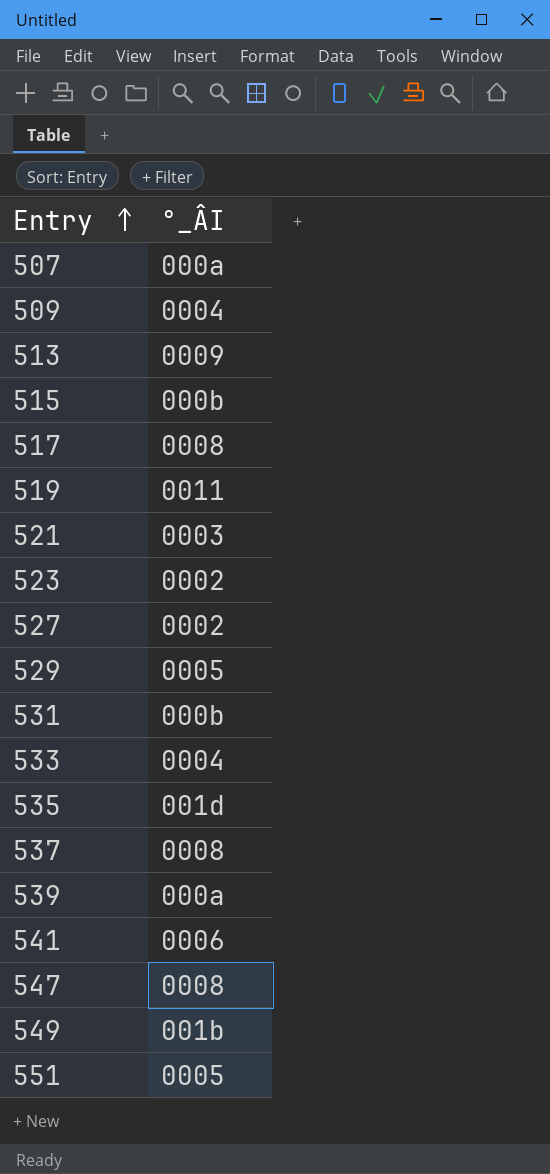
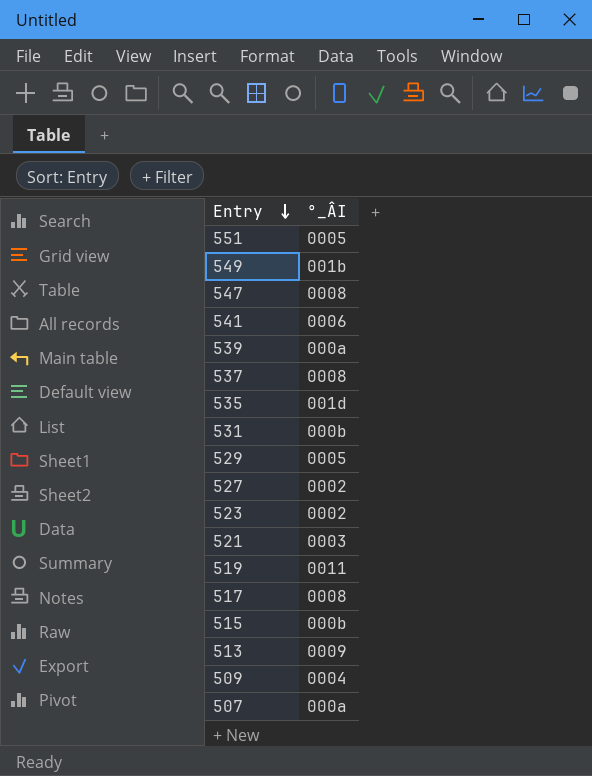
row order: Entry ascending -> Entry descending
row 533: 0004 -> none

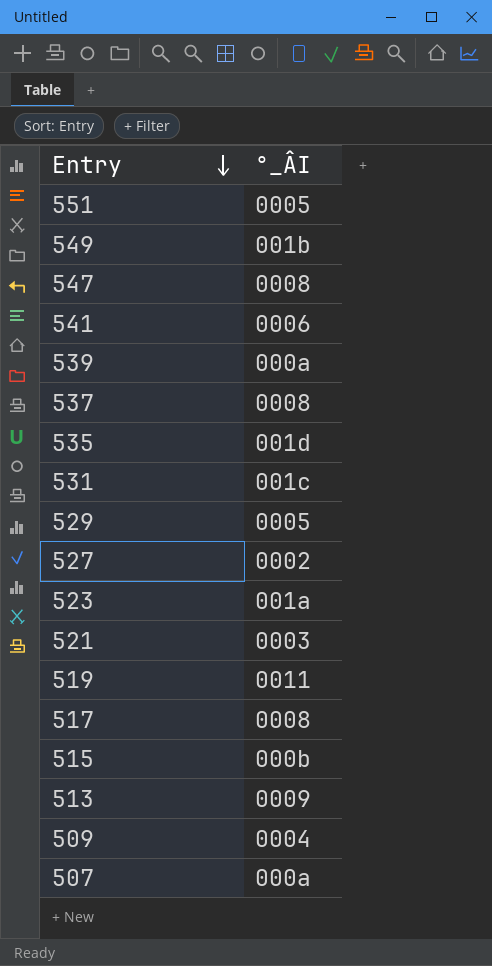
531 | °_ÂI: 000b -> 001c
523 | °_ÂI: 0002 -> 001a

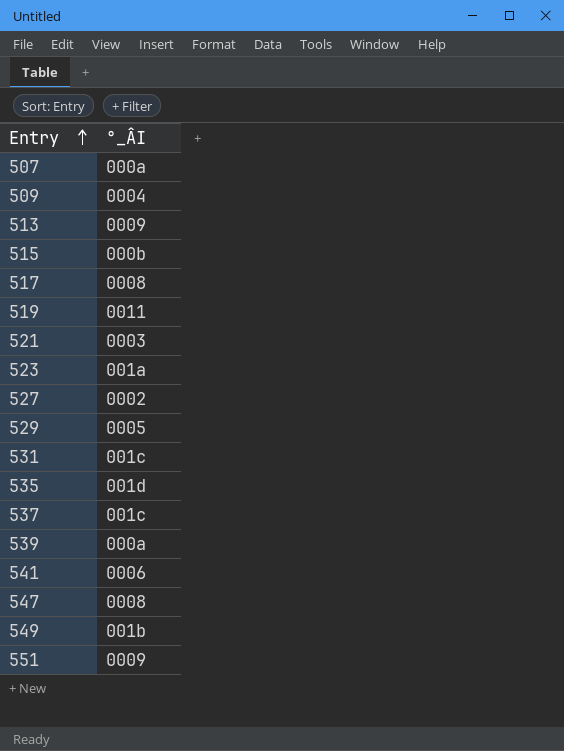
row order: Entry descending -> Entry ascending
537 | °_ÂI: 0008 -> 001c
551 | °_ÂI: 0005 -> 0009

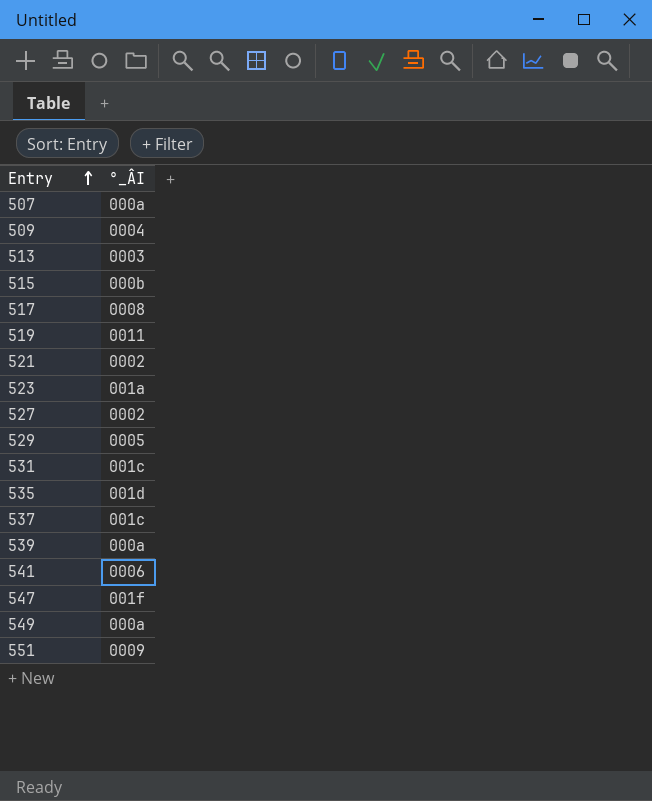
513 | °_ÂI: 0009 -> 0003
521 | °_ÂI: 0003 -> 0002
547 | °_ÂI: 0008 -> 001f
549 | °_ÂI: 001b -> 000a

